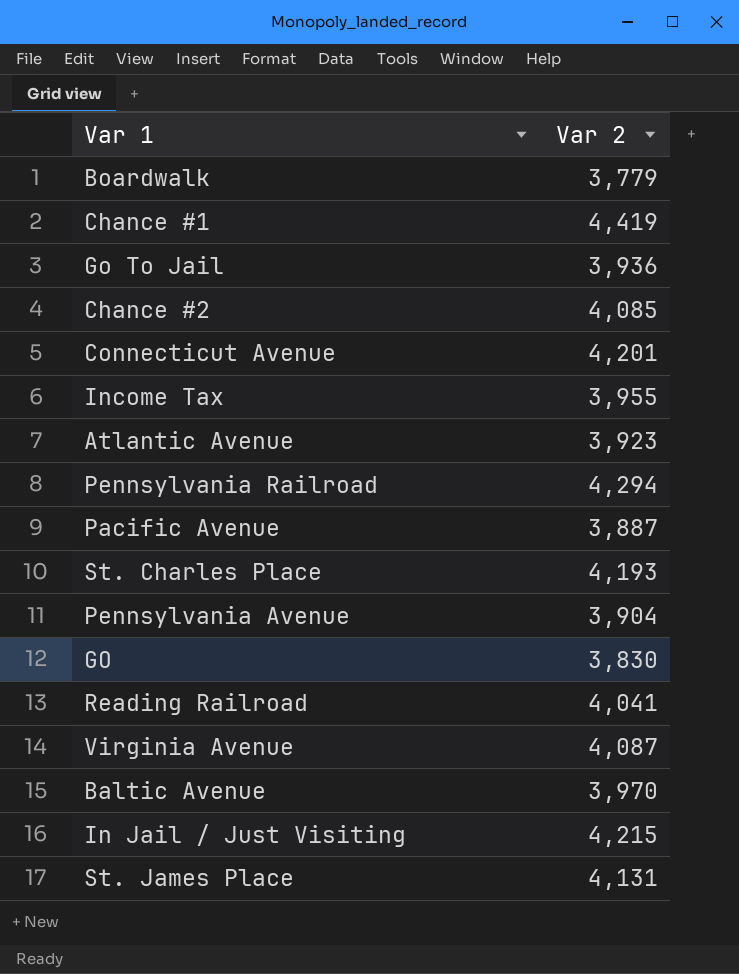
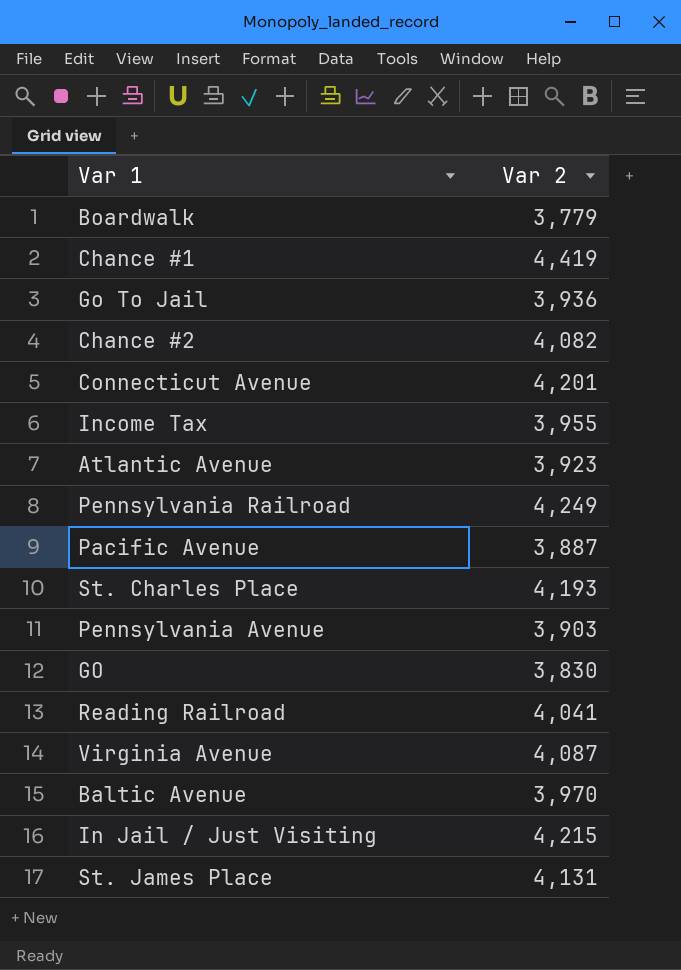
Chance #2 | Var 2: 4,085 -> 4,082
Pennsylvania Railroad | Var 2: 4,294 -> 4,249
Pennsylvania Avenue | Var 2: 3,904 -> 3,903

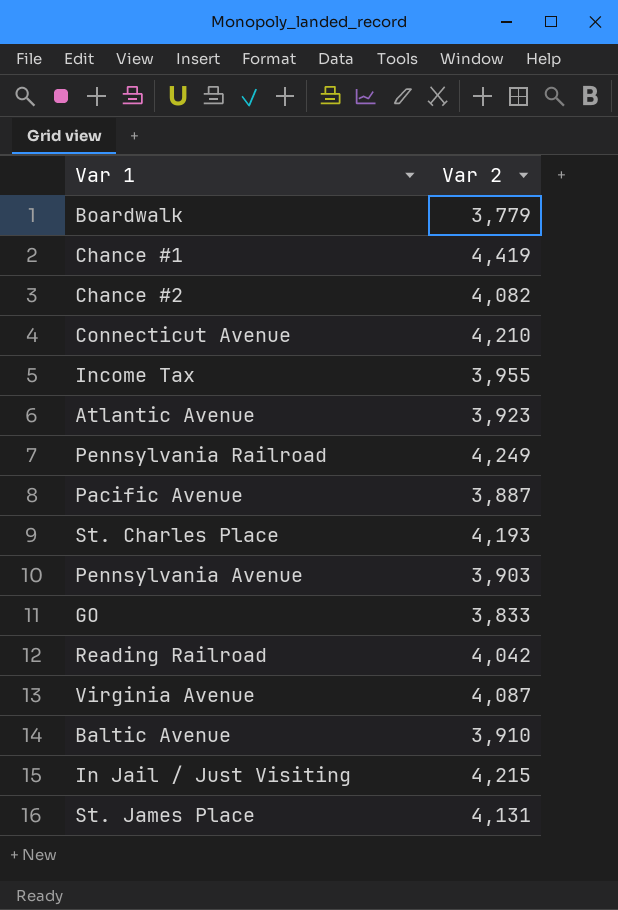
row Go To Jail: 3,936 -> none
Connecticut Avenue | Var 2: 4,201 -> 4,210
GO | Var 2: 3,830 -> 3,833
Reading Railroad | Var 2: 4,041 -> 4,042
Baltic Avenue | Var 2: 3,970 -> 3,910

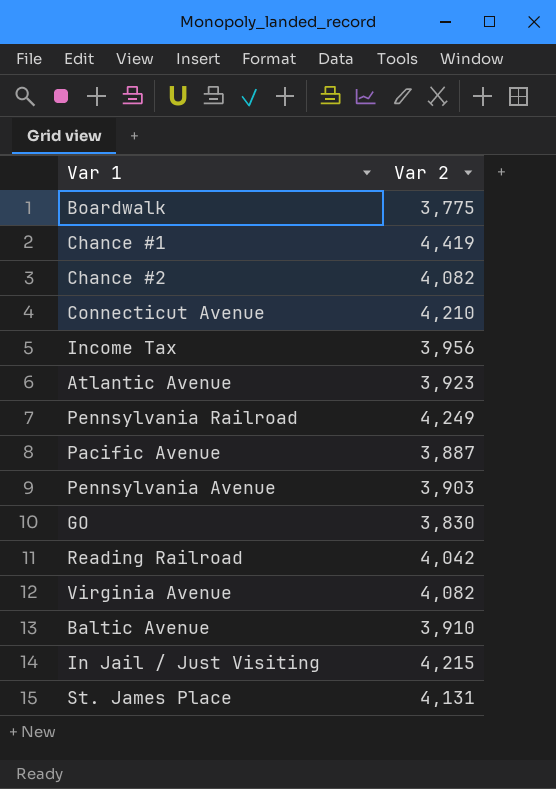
row St. Charles Place: 4,193 -> none
Boardwalk | Var 2: 3,779 -> 3,775
Income Tax | Var 2: 3,955 -> 3,956
GO | Var 2: 3,833 -> 3,830
Virginia Avenue | Var 2: 4,087 -> 4,082

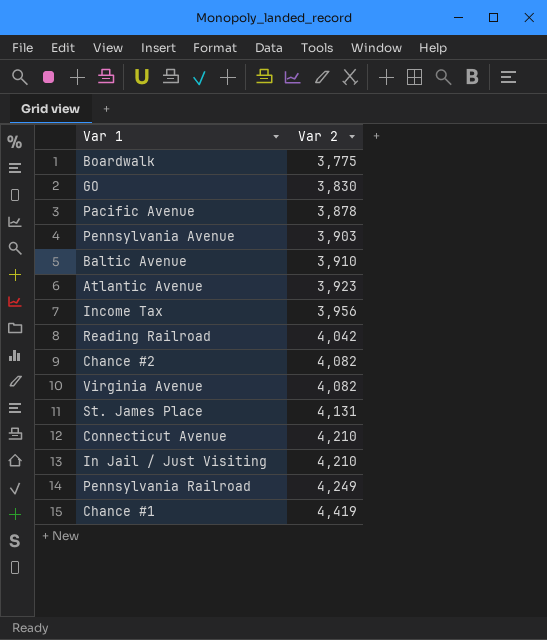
row order: none -> Var 2 ascending
Pacific Avenue | Var 2: 3,887 -> 3,878
In Jail / Just Visiting | Var 2: 4,215 -> 4,210

